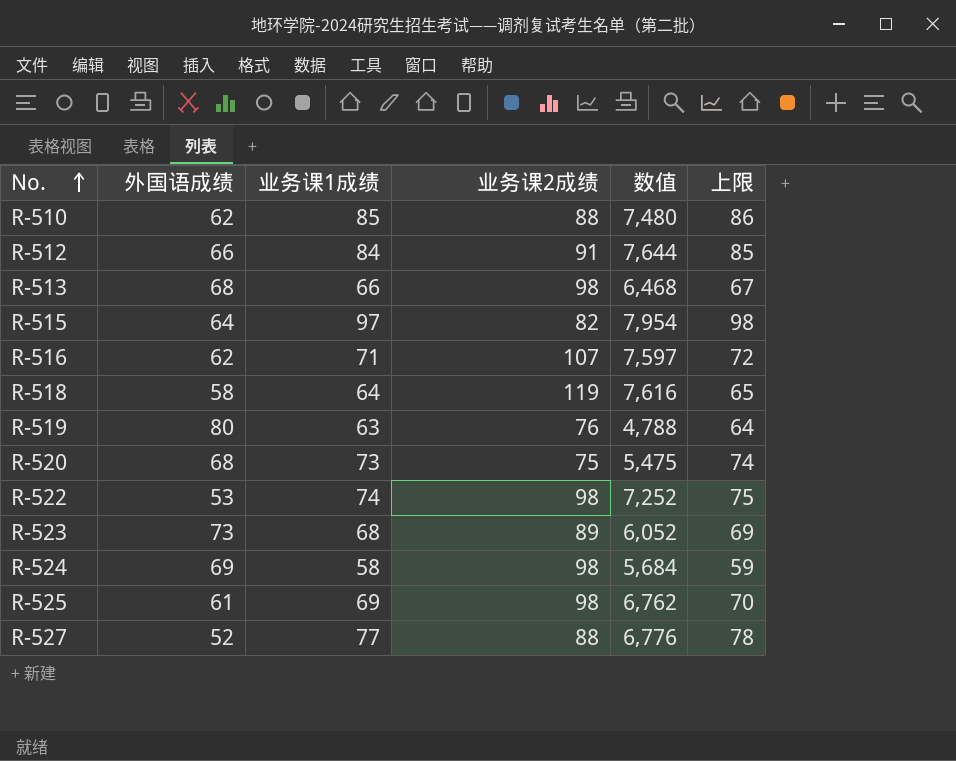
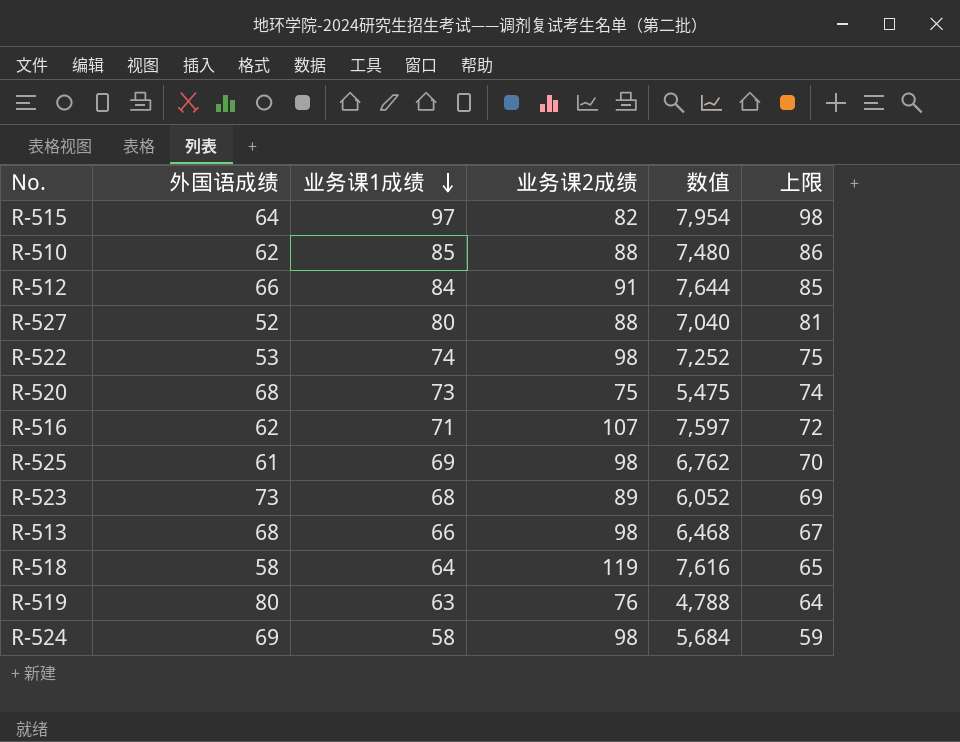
row order: No. ascending -> 业务课1成绩 descending
R-527 | 业务课1成绩: 77 -> 80
R-527 | 数值: 6,776 -> 7,040
R-527 | 上限: 78 -> 81

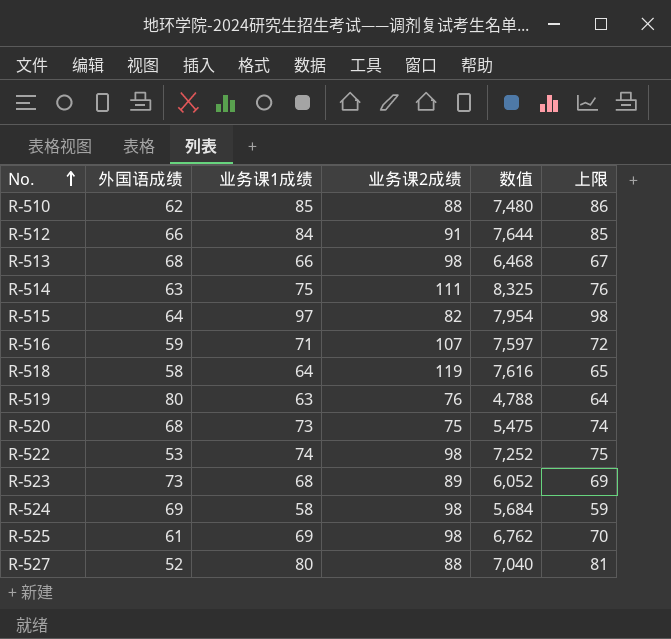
row order: 业务课1成绩 descending -> No. ascending
row R-514: none -> 63 | 75 | 111 | 8,325 | 76
R-516 | 外国语成绩: 62 -> 59

